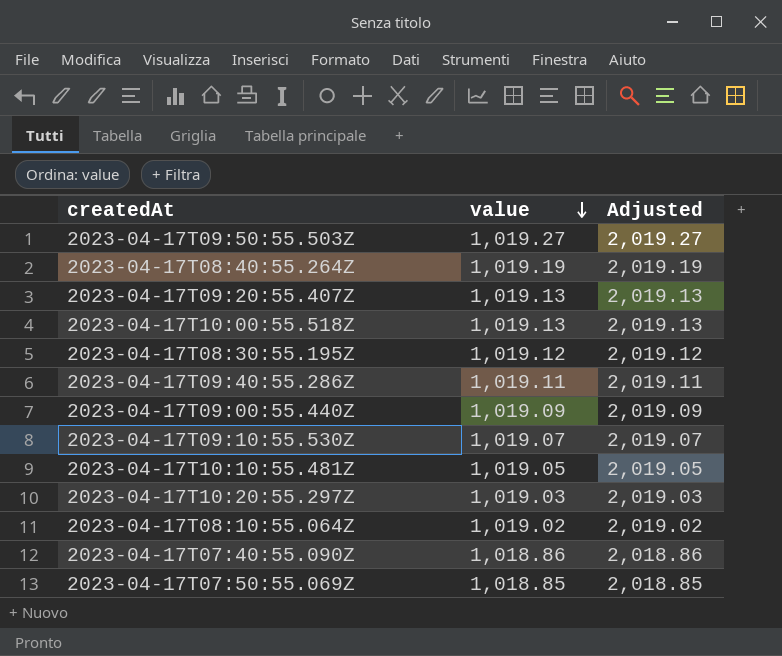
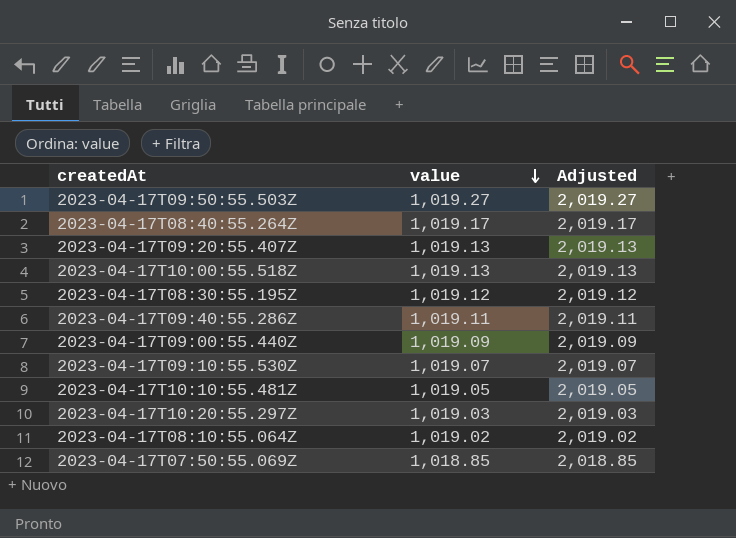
row 2023-04-17T07:40:55.090Z: 1,018.86 | 2,018.86 -> none
2023-04-17T08:40:55.264Z | value: 1,019.19 -> 1,019.17
2023-04-17T08:40:55.264Z | Adjusted: 2,019.19 -> 2,019.17

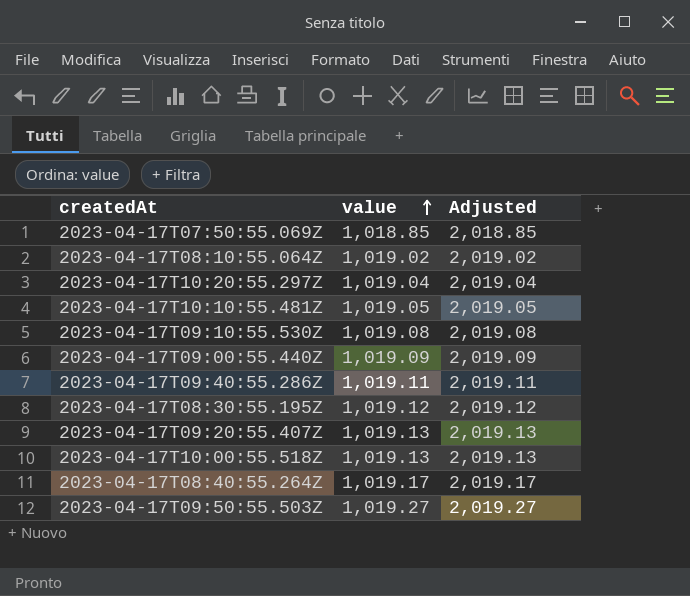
row order: value descending -> value ascending
2023-04-17T10:20:55.297Z | value: 1,019.03 -> 1,019.04
2023-04-17T10:20:55.297Z | Adjusted: 2,019.03 -> 2,019.04
2023-04-17T09:10:55.530Z | value: 1,019.07 -> 1,019.08
2023-04-17T09:10:55.530Z | Adjusted: 2,019.07 -> 2,019.08

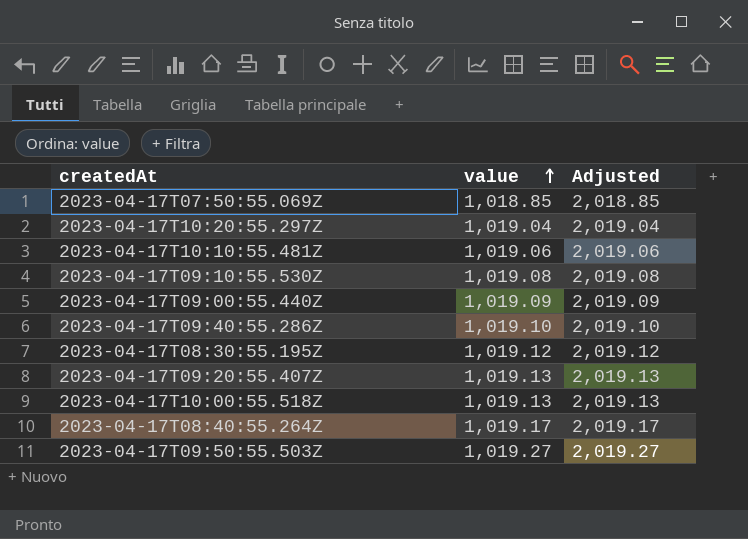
row 2023-04-17T08:10:55.064Z: 1,019.02 | 2,019.02 -> none
2023-04-17T10:10:55.481Z | value: 1,019.05 -> 1,019.06
2023-04-17T10:10:55.481Z | Adjusted: 2,019.05 -> 2,019.06
2023-04-17T09:40:55.286Z | value: 1,019.11 -> 1,019.10
2023-04-17T09:40:55.286Z | Adjusted: 2,019.11 -> 2,019.10

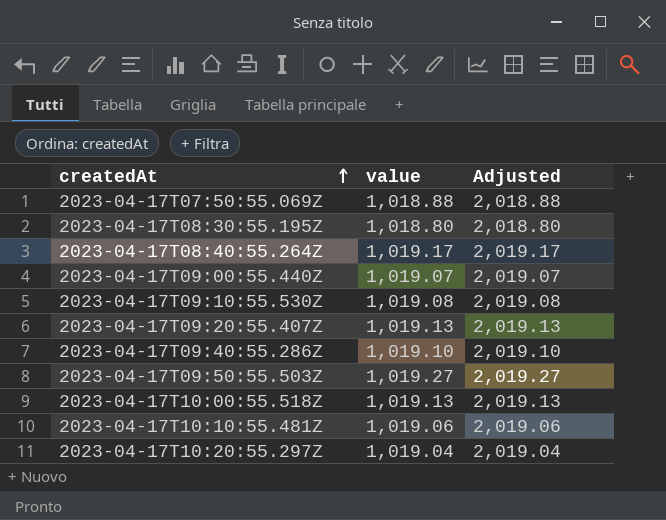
row order: value ascending -> createdAt ascending
2023-04-17T07:50:55.069Z | value: 1,018.85 -> 1,018.88
2023-04-17T07:50:55.069Z | Adjusted: 2,018.85 -> 2,018.88
2023-04-17T08:30:55.195Z | value: 1,019.12 -> 1,018.80
2023-04-17T08:30:55.195Z | Adjusted: 2,019.12 -> 2,018.80
2023-04-17T09:00:55.440Z | value: 1,019.09 -> 1,019.07
2023-04-17T09:00:55.440Z | Adjusted: 2,019.09 -> 2,019.07

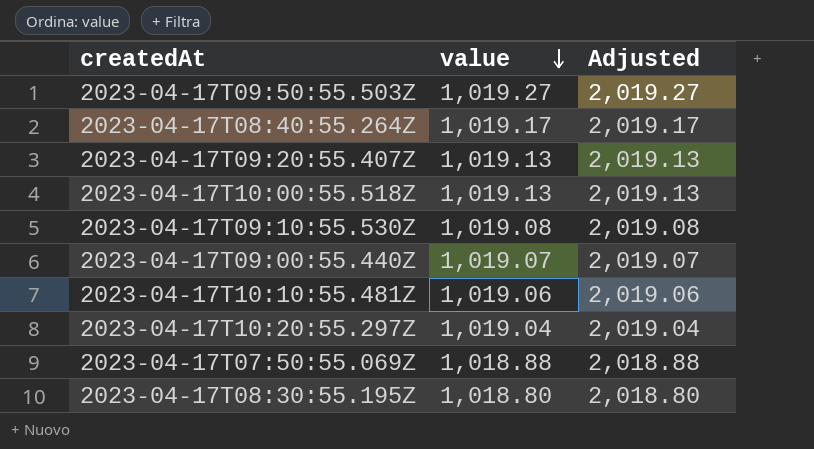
row order: createdAt ascending -> value descending
row 2023-04-17T09:40:55.286Z: 1,019.10 | 2,019.10 -> none

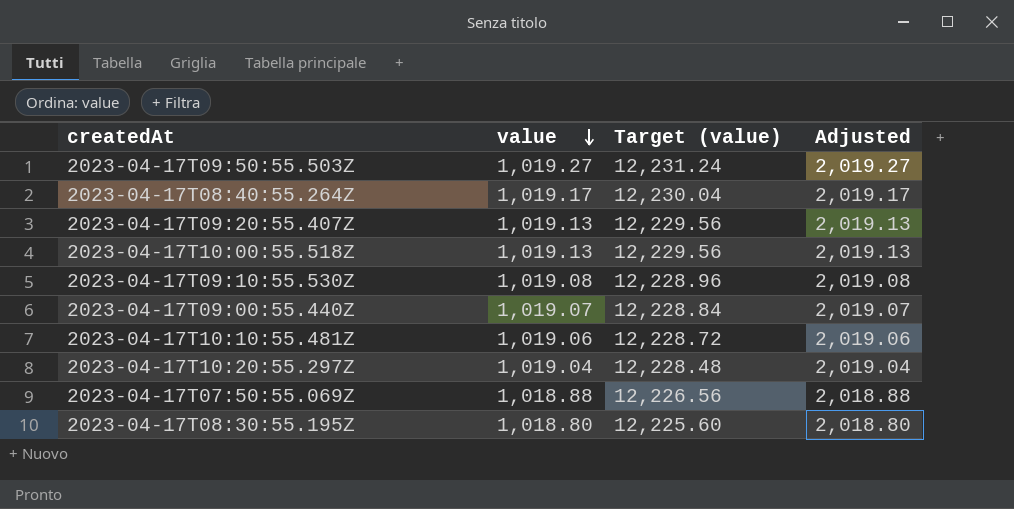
column Target (value) | formula: none -> [value] * 12

